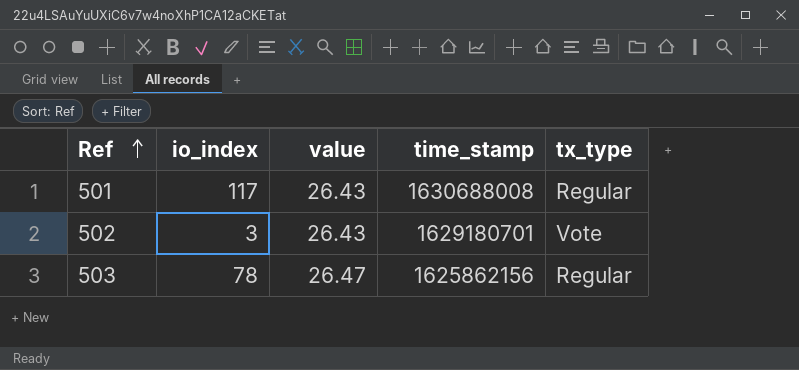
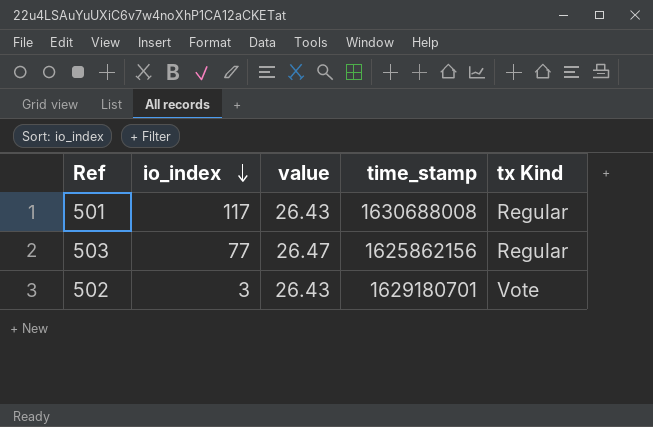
row order: Ref ascending -> io_index descending
column name: tx_type -> tx Kind
503 | io_index: 78 -> 77

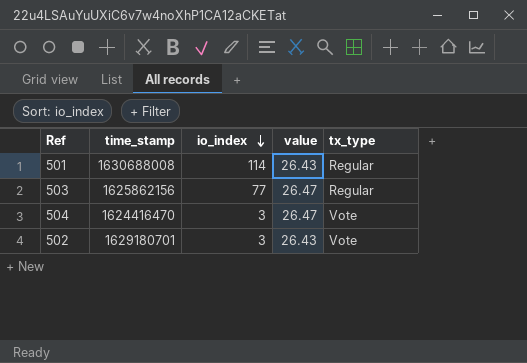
column time_stamp | position: 4 -> 2
column name: tx Kind -> tx_type
501 | io_index: 117 -> 114
row 504: none -> 1624416470 | 3 | 26.47 | Vote

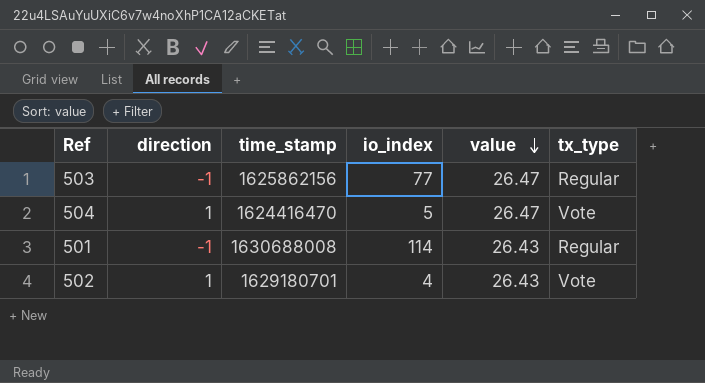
row order: io_index descending -> value descending
column direction | position: none -> 2
504 | io_index: 3 -> 5
502 | io_index: 3 -> 4

